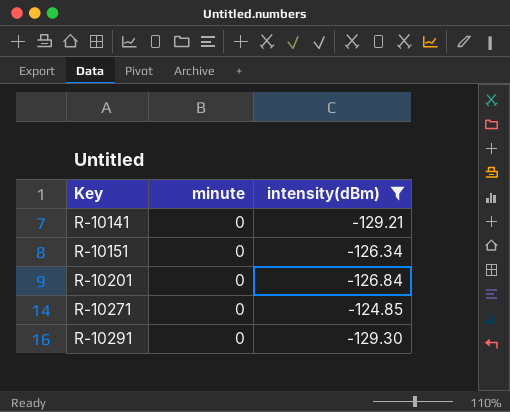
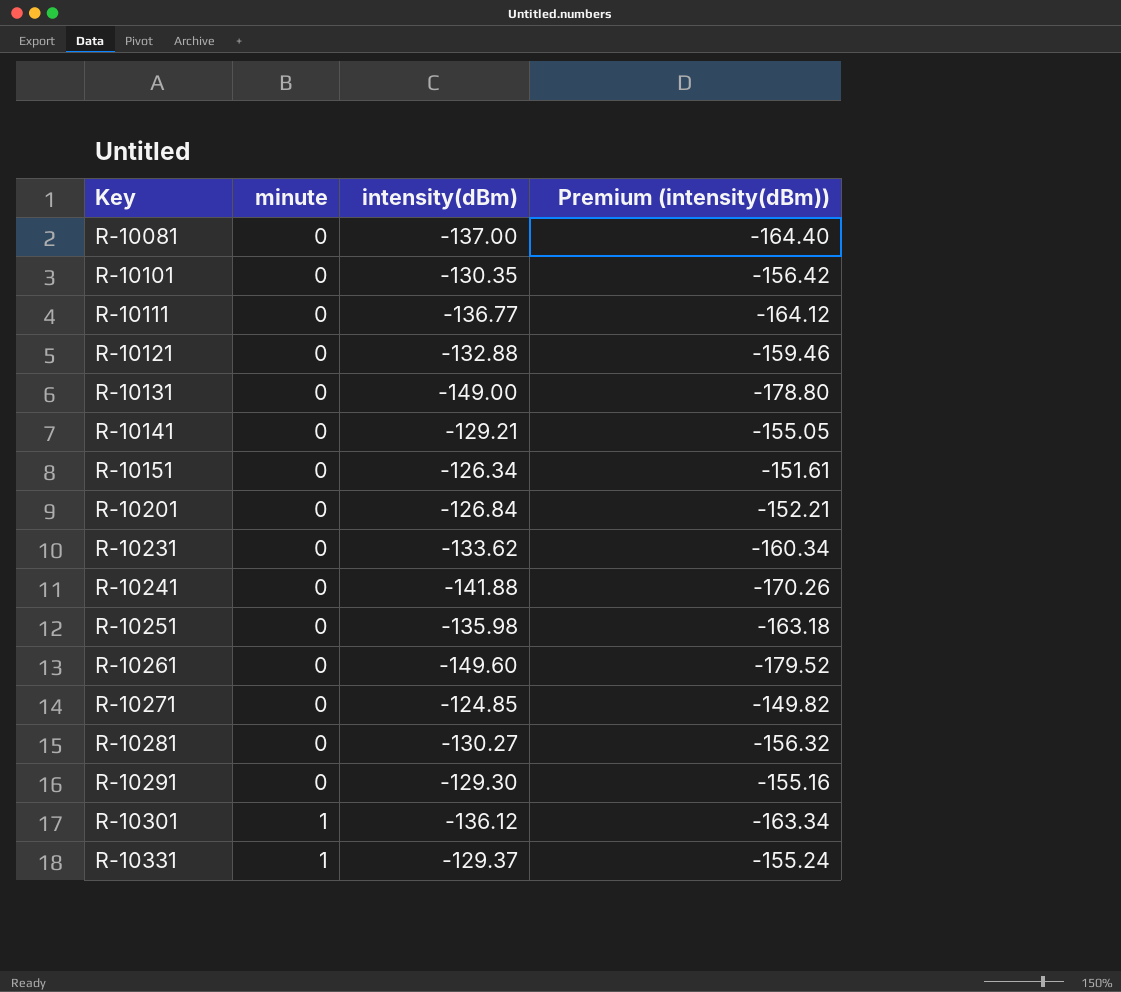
filter: intensity(dBm) >= -129.30 -> none
column Premium (intensity(dBm)) | formula: none -> [intensity(dBm)] * 1.2

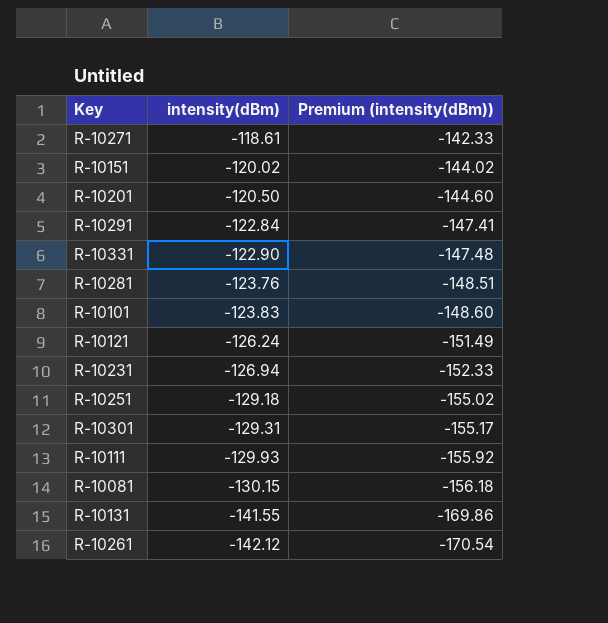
row order: Key ascending -> intensity(dBm) descending
column minute | position: 2 -> none
row R-10141: 0 | -129.21 | -155.05 -> none
row R-10241: 0 | -141.88 | -170.26 -> none
R-10271 | intensity(dBm): -124.85 -> -118.61
R-10271 | Premium (intensity(dBm)): -149.82 -> -142.33
R-10151 | intensity(dBm): -126.34 -> -120.02
R-10151 | Premium (intensity(dBm)): -151.61 -> -144.02
R-10201 | intensity(dBm): -126.84 -> -120.50
R-10201 | Premium (intensity(dBm)): -152.21 -> -144.60
R-10291 | intensity(dBm): -129.30 -> -122.84
R-10291 | Premium (intensity(dBm)): -155.16 -> -147.41
R-10331 | intensity(dBm): -129.37 -> -122.90
R-10331 | Premium (intensity(dBm)): -155.24 -> -147.48
R-10281 | intensity(dBm): -130.27 -> -123.76
R-10281 | Premium (intensity(dBm)): -156.32 -> -148.51
R-10101 | intensity(dBm): -130.35 -> -123.83
R-10101 | Premium (intensity(dBm)): -156.42 -> -148.60
R-10121 | intensity(dBm): -132.88 -> -126.24
R-10121 | Premium (intensity(dBm)): -159.46 -> -151.49
R-10231 | intensity(dBm): -133.62 -> -126.94
R-10231 | Premium (intensity(dBm)): -160.34 -> -152.33
R-10251 | intensity(dBm): -135.98 -> -129.18
R-10251 | Premium (intensity(dBm)): -163.18 -> -155.02
R-10301 | intensity(dBm): -136.12 -> -129.31
R-10301 | Premium (intensity(dBm)): -163.34 -> -155.17
R-10111 | intensity(dBm): -136.77 -> -129.93
R-10111 | Premium (intensity(dBm)): -164.12 -> -155.92
R-10081 | intensity(dBm): -137.00 -> -130.15
R-10081 | Premium (intensity(dBm)): -164.40 -> -156.18
R-10131 | intensity(dBm): -149.00 -> -141.55
R-10131 | Premium (intensity(dBm)): -178.80 -> -169.86
R-10261 | intensity(dBm): -149.60 -> -142.12
R-10261 | Premium (intensity(dBm)): -179.52 -> -170.54

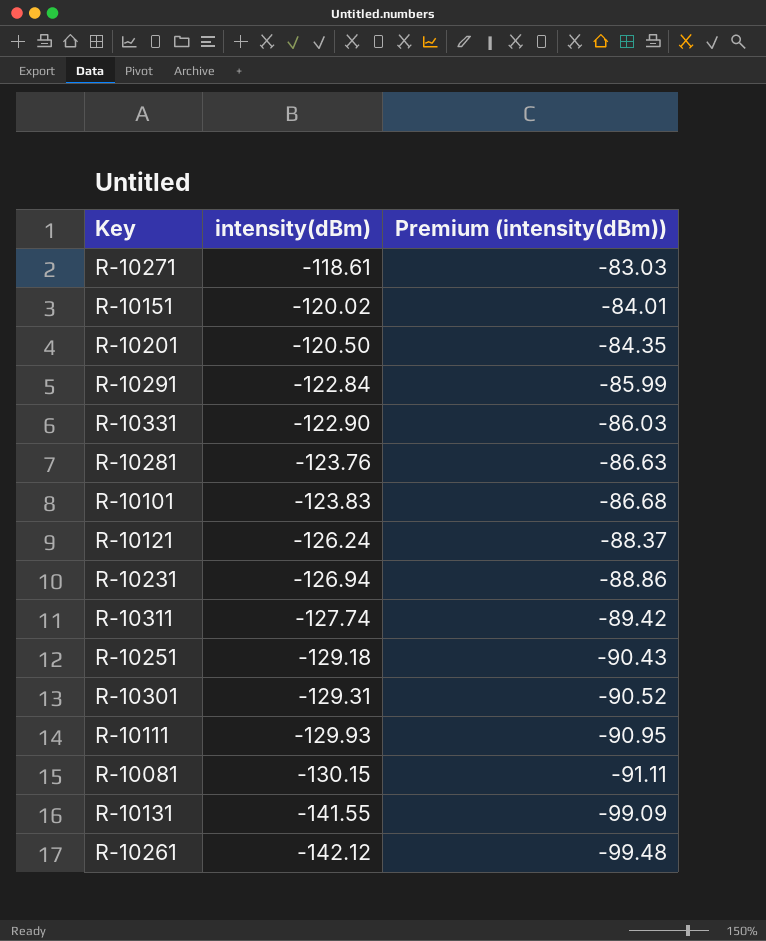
column Premium (intensity(dBm)) | formula: [intensity(dBm)] * 1.2 -> [intensity(dBm)] * 0.7
row R-10311: none -> -127.74 | -89.42

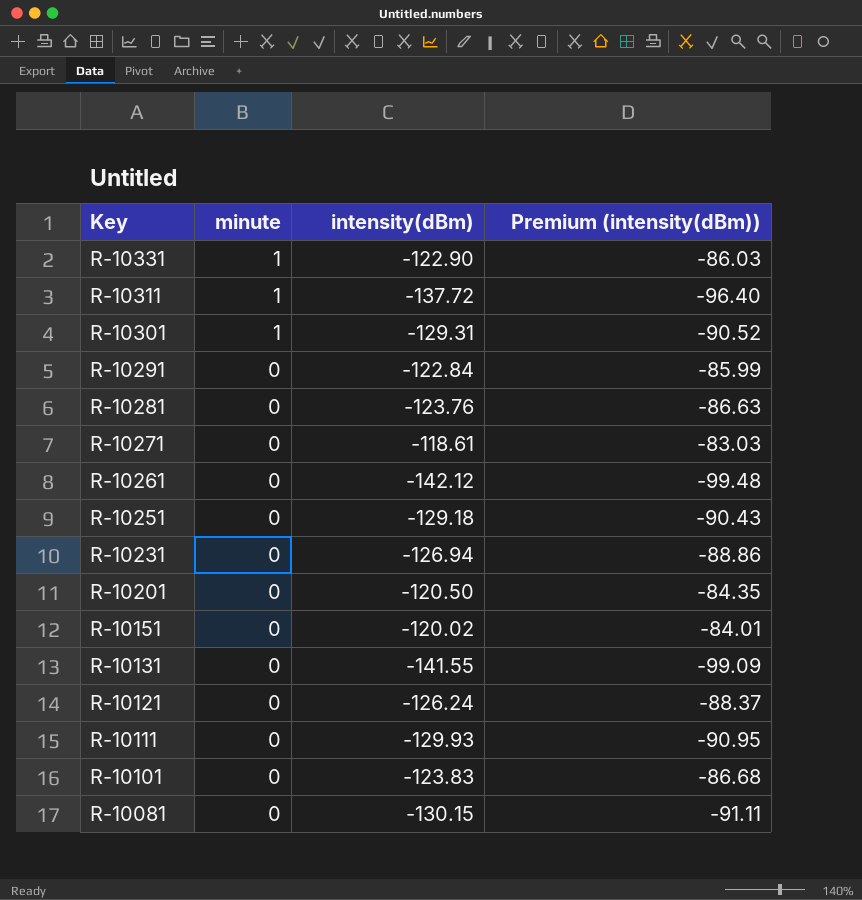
row order: intensity(dBm) descending -> Key descending
column minute | position: none -> 2
R-10311 | intensity(dBm): -127.74 -> -137.72
R-10311 | Premium (intensity(dBm)): -89.42 -> -96.40

